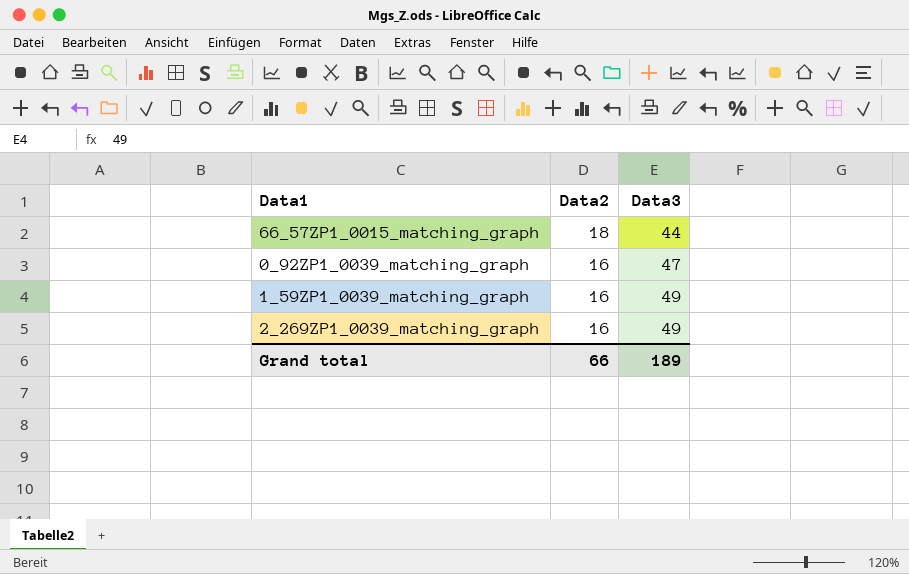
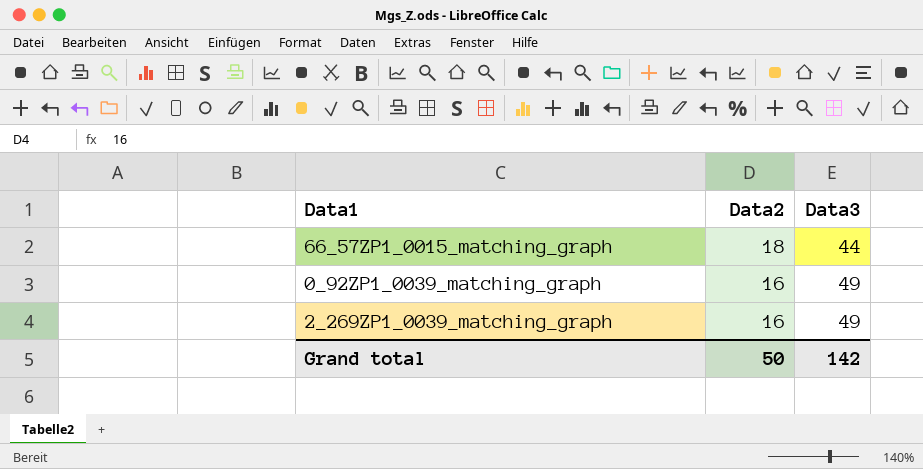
row 1_59ZP1_0039_matching_graph: 16 | 49 -> none
0_92ZP1_0039_matching_graph | Data3: 47 -> 49
Grand total | Data2: 66 -> 50
Grand total | Data3: 189 -> 142

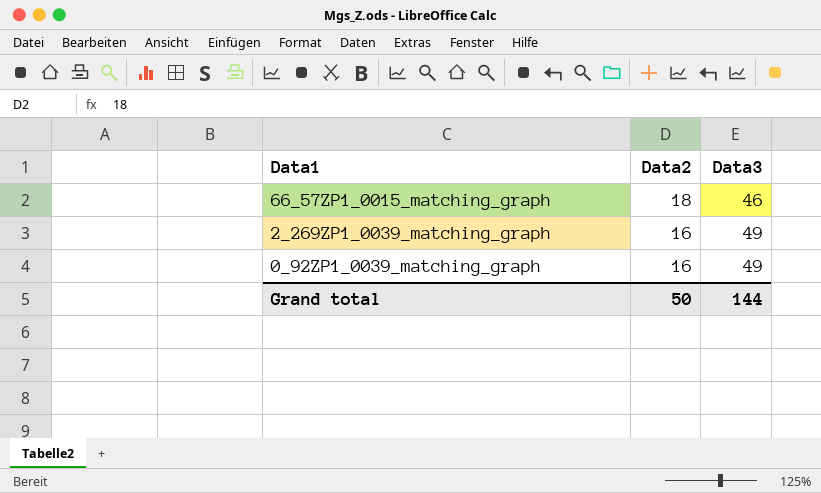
row order: Data2 descending -> Data1 descending
66_57ZP1_0015_matching_graph | Data3: 44 -> 46
Grand total | Data3: 142 -> 144

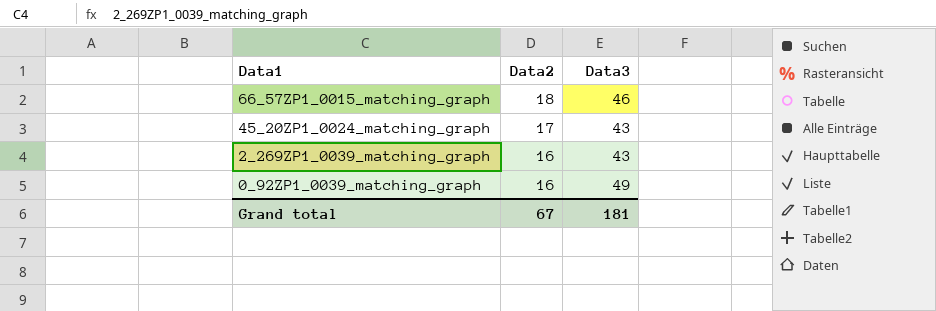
row 45_20ZP1_0024_matching_graph: none -> 17 | 43
2_269ZP1_0039_matching_graph | Data3: 49 -> 43
Grand total | Data2: 50 -> 67
Grand total | Data3: 144 -> 181

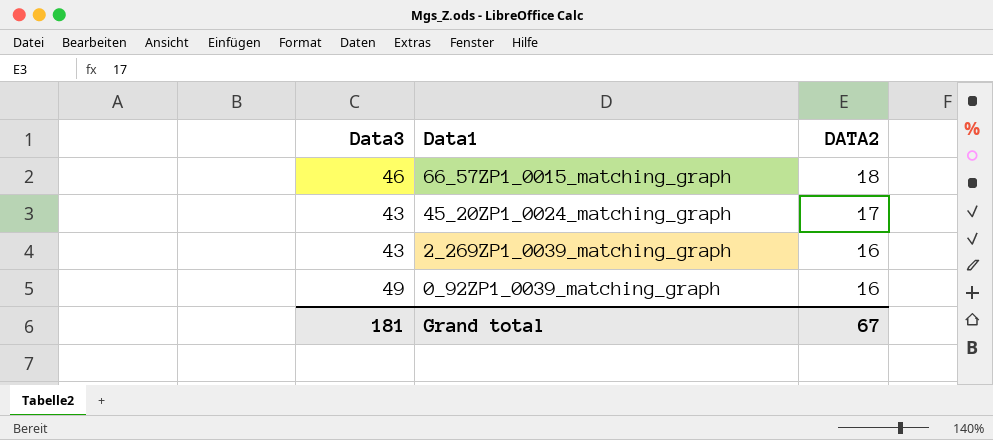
column Data3 | position: 3 -> 1
column name: Data2 -> DATA2

